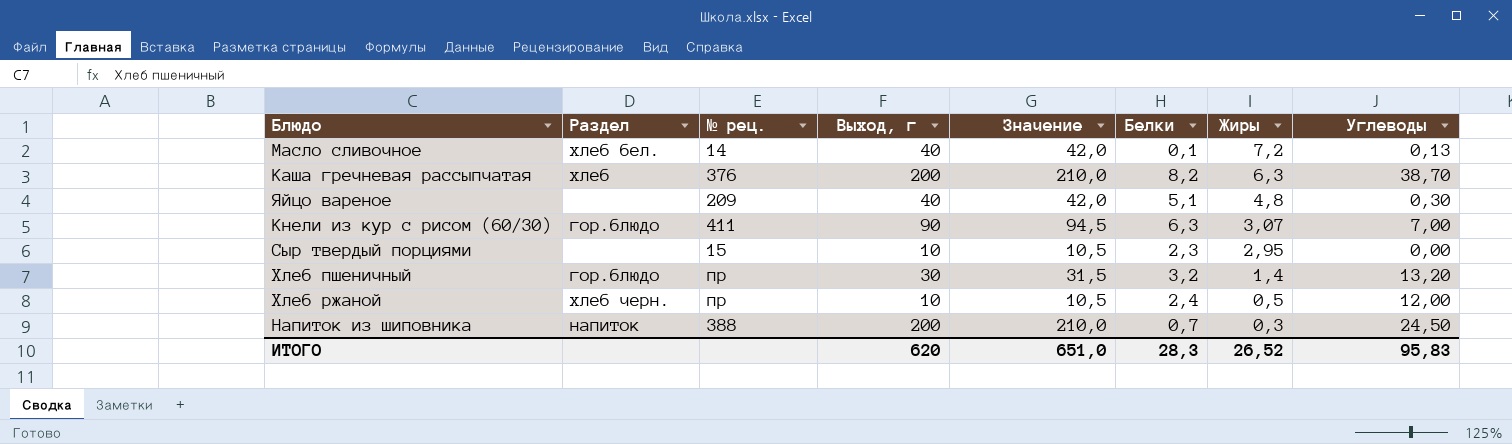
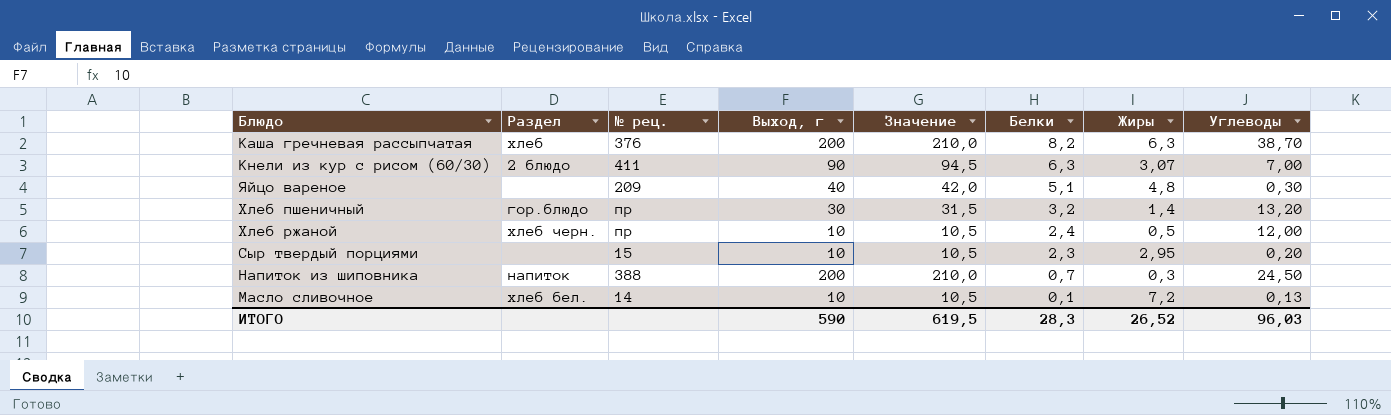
row order: Жиры descending -> Белки descending
Кнели из кур с рисом (60/30) | Раздел: гор.блюдо -> 2 блюдо
Сыр твердый порциями | Углеводы: 0,00 -> 0,20
Масло сливочное | Выход, г: 40 -> 10
Масло сливочное | Значение: 42,0 -> 10,5
ИТОГО | Выход, г: 620 -> 590
ИТОГО | Значение: 651,0 -> 619,5
ИТОГО | Углеводы: 95,83 -> 96,03

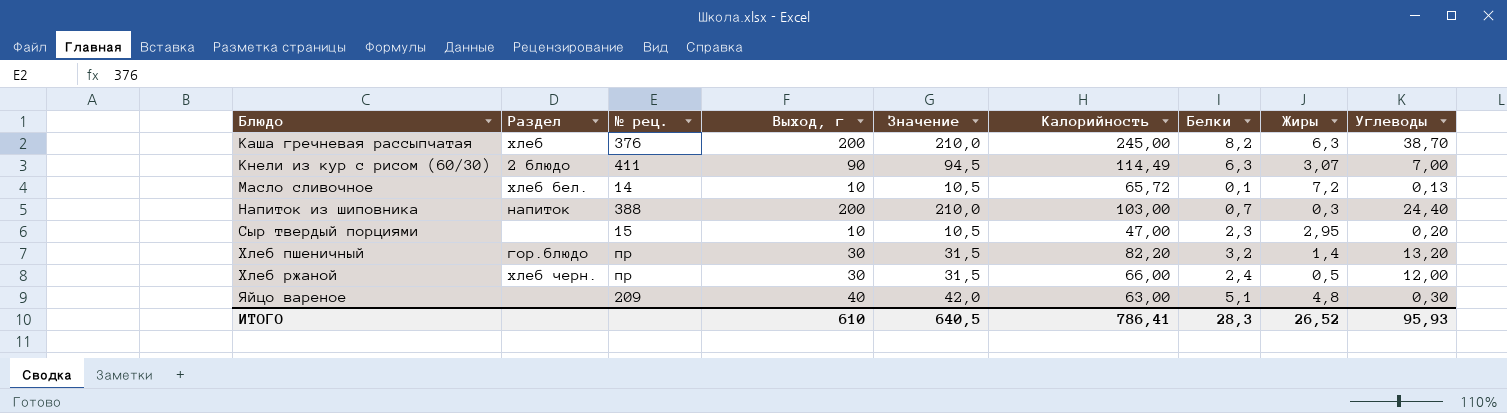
row order: Белки descending -> Блюдо ascending
column Калорийность | position: none -> 6
Напиток из шиповника | Углеводы: 24,50 -> 24,40
Хлеб ржаной | Выход, г: 10 -> 30
Хлеб ржаной | Значение: 10,5 -> 31,5
ИТОГО | Выход, г: 590 -> 610
ИТОГО | Значение: 619,5 -> 640,5
ИТОГО | Углеводы: 96,03 -> 95,93

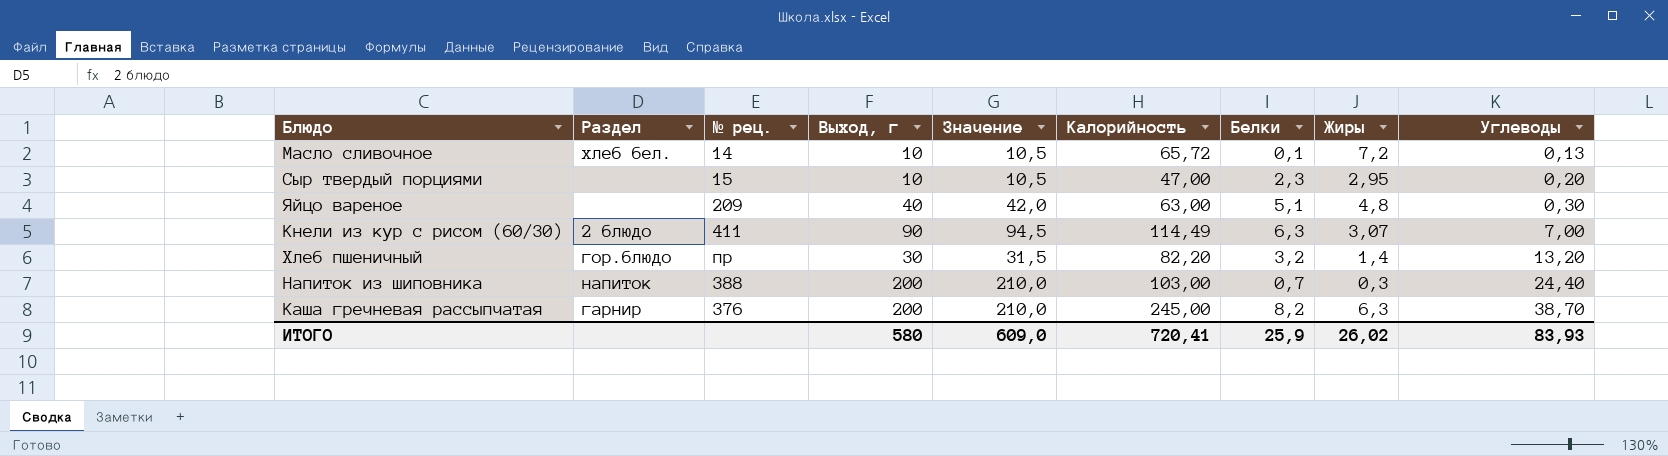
row order: Блюдо ascending -> Углеводы ascending
row Хлеб ржаной: хлеб черн. | пр | 30 | 31,5 | 66,00 | 2,4 | 0,5 | 12,00 -> none
Каша гречневая рассыпчатая | Раздел: хлеб -> гарнир
ИТОГО | Выход, г: 610 -> 580
ИТОГО | Значение: 640,5 -> 609,0
ИТОГО | Калорийность: 786,41 -> 720,41
ИТОГО | Белки: 28,3 -> 25,9
ИТОГО | Жиры: 26,52 -> 26,02
ИТОГО | Углеводы: 95,93 -> 83,93

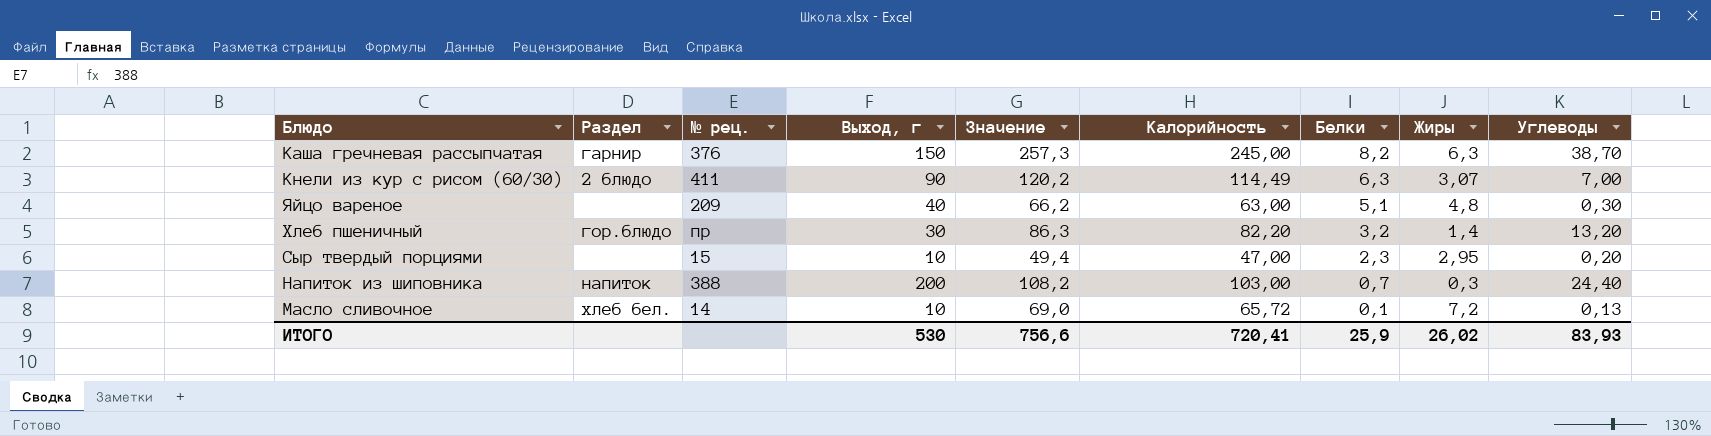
row order: Углеводы ascending -> Белки descending
column Значение | formula: [Выход, г] * 1,05 -> [Калорийность] * 1,05
Каша гречневая рассыпчатая | Выход, г: 200 -> 150
ИТОГО | Выход, г: 580 -> 530
ИТОГО | Значение: 609,0 -> 756,6

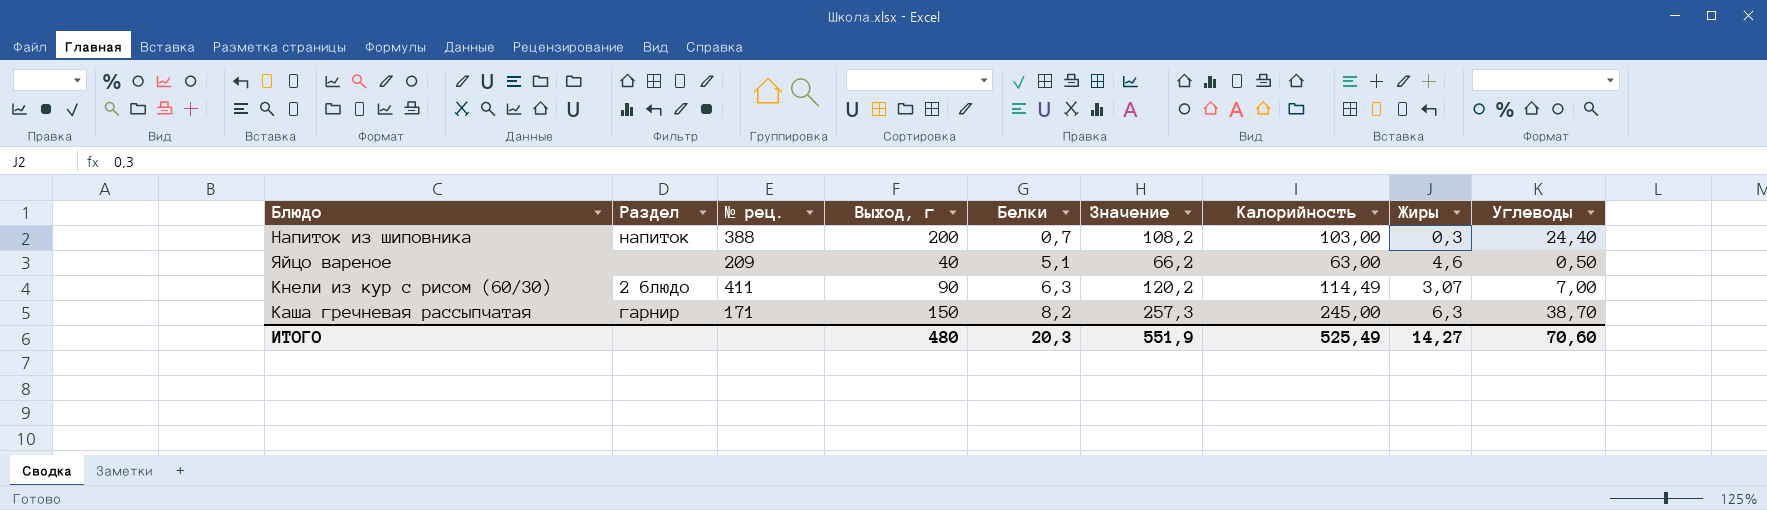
row order: Белки descending -> Белки ascending
column Белки | position: 7 -> 5
row Хлеб пшеничный: гор.блюдо | пр | 30 | 86,3 | 82,20 | 3,2 | 1,4 | 13,20 -> none
row Сыр твердый порциями: none | 15 | 10 | 49,4 | 47,00 | 2,3 | 2,95 | 0,20 -> none
row Масло сливочное: хлеб бел. | 14 | 10 | 69,0 | 65,72 | 0,1 | 7,2 | 0,13 -> none
Яйцо вареное | Жиры: 4,8 -> 4,6
Яйцо вареное | Углеводы: 0,30 -> 0,50
Каша гречневая рассыпчатая | № рец.: 376 -> 171
ИТОГО | Выход, г: 530 -> 480
ИТОГО | Белки: 25,9 -> 20,3
ИТОГО | Значение: 756,6 -> 551,9
ИТОГО | Калорийность: 720,41 -> 525,49
ИТОГО | Жиры: 26,02 -> 14,27
ИТОГО | Углеводы: 83,93 -> 70,60

